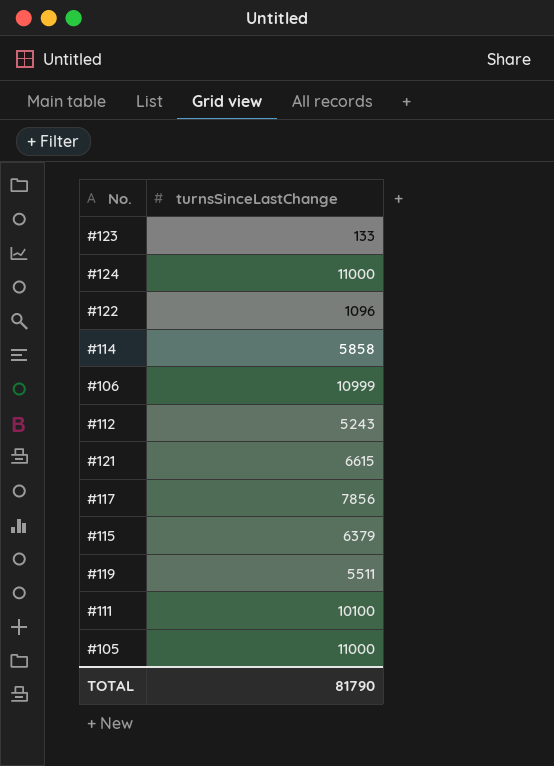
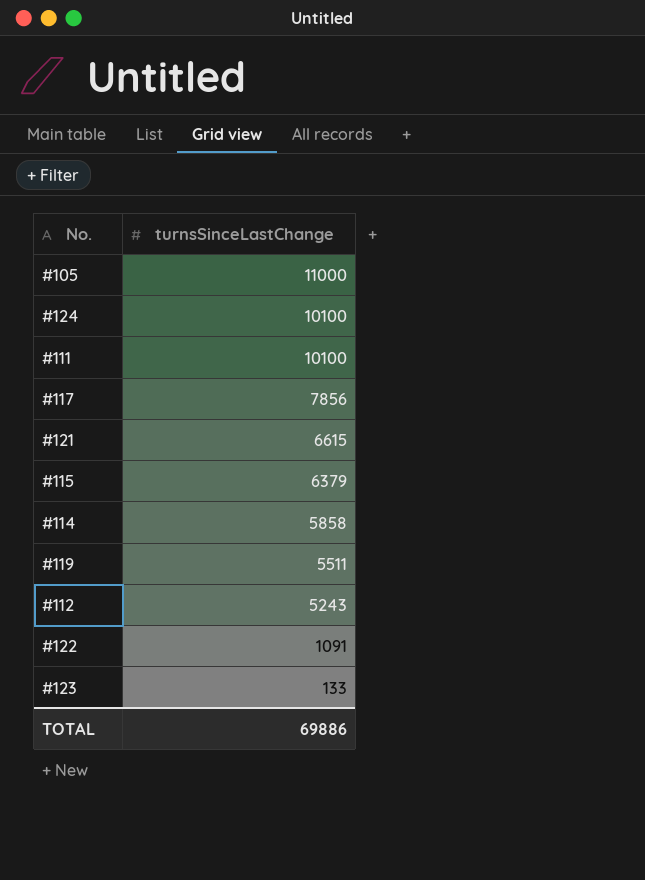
row order: none -> turnsSinceLastChange descending
row #106: 10999 -> none
#124 | turnsSinceLastChange: 11000 -> 10100
#122 | turnsSinceLastChange: 1096 -> 1091
TOTAL | turnsSinceLastChange: 81790 -> 69886

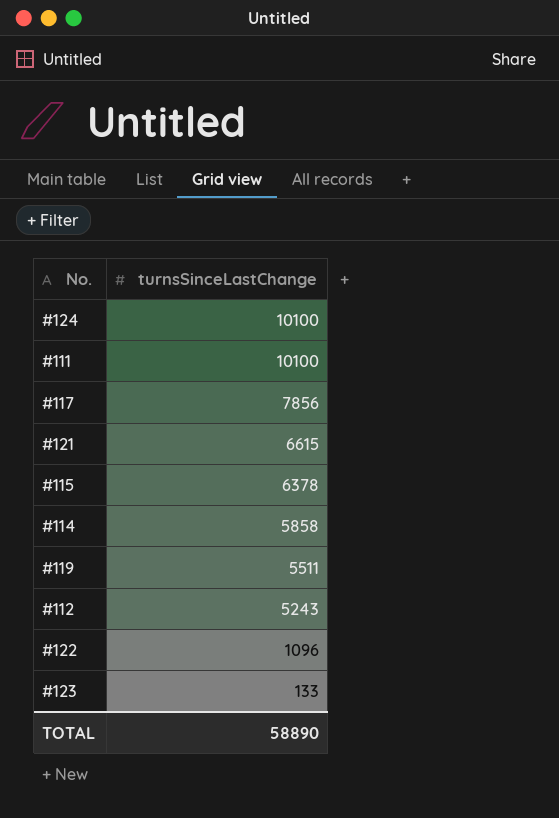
row #105: 11000 -> none
#115 | turnsSinceLastChange: 6379 -> 6378
#122 | turnsSinceLastChange: 1091 -> 1096
TOTAL | turnsSinceLastChange: 69886 -> 58890

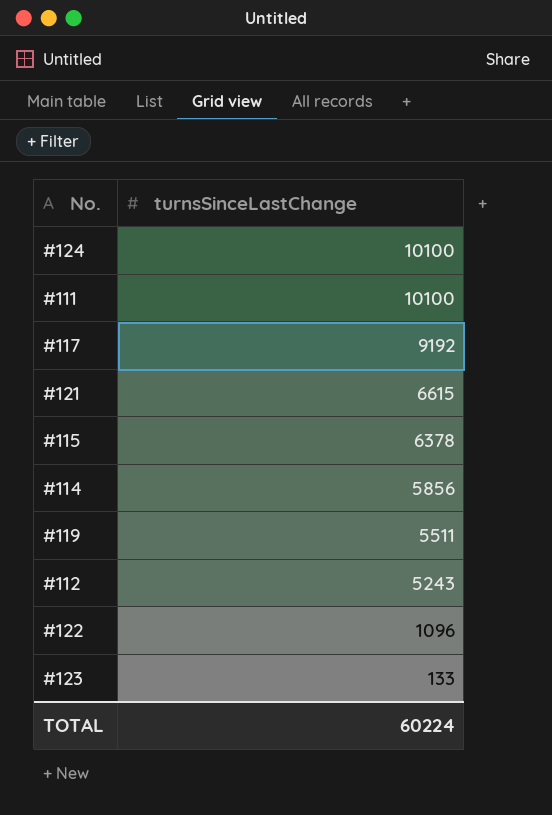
#117 | turnsSinceLastChange: 7856 -> 9192
#114 | turnsSinceLastChange: 5858 -> 5856
TOTAL | turnsSinceLastChange: 58890 -> 60224

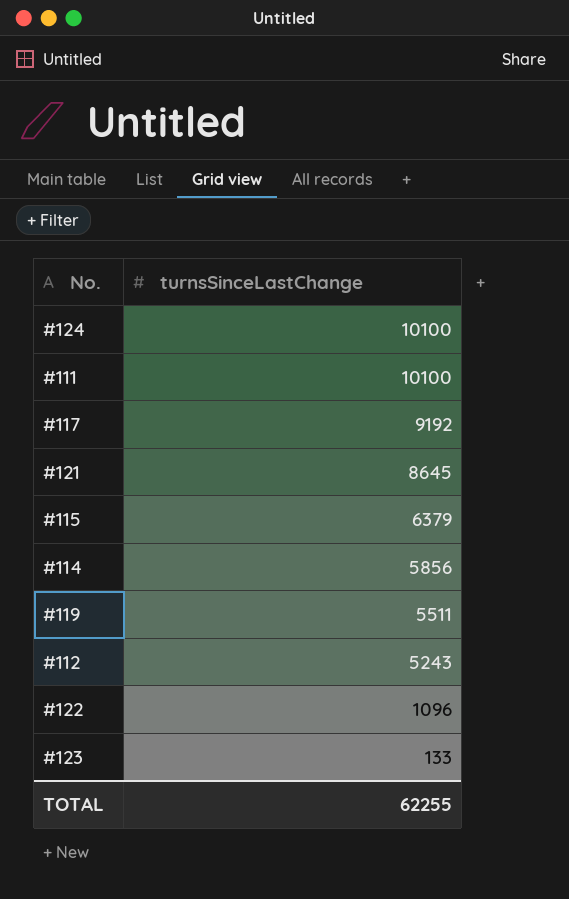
#121 | turnsSinceLastChange: 6615 -> 8645
#115 | turnsSinceLastChange: 6378 -> 6379
TOTAL | turnsSinceLastChange: 60224 -> 62255

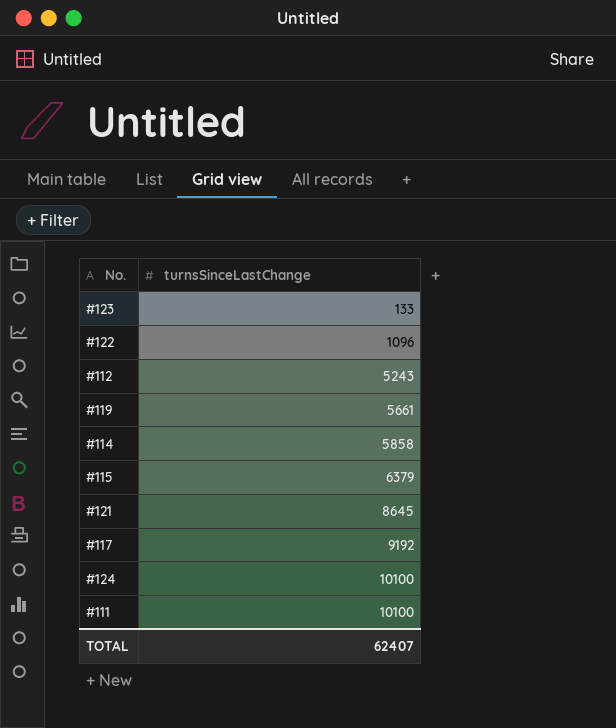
row order: turnsSinceLastChange descending -> turnsSinceLastChange ascending
#119 | turnsSinceLastChange: 5511 -> 5661
#114 | turnsSinceLastChange: 5856 -> 5858
TOTAL | turnsSinceLastChange: 62255 -> 62407

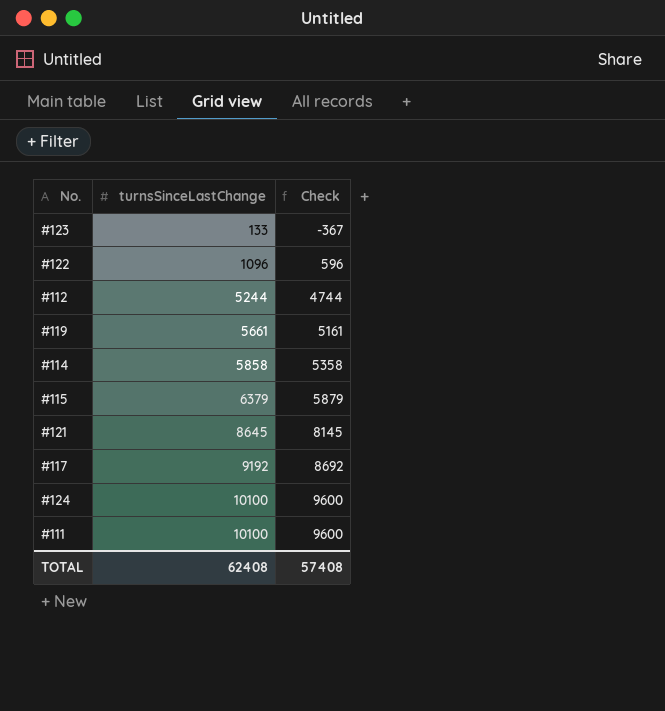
column Check | formula: none -> [turnsSinceLastChange] - 500
#112 | turnsSinceLastChange: 5243 -> 5244
TOTAL | turnsSinceLastChange: 62407 -> 62408

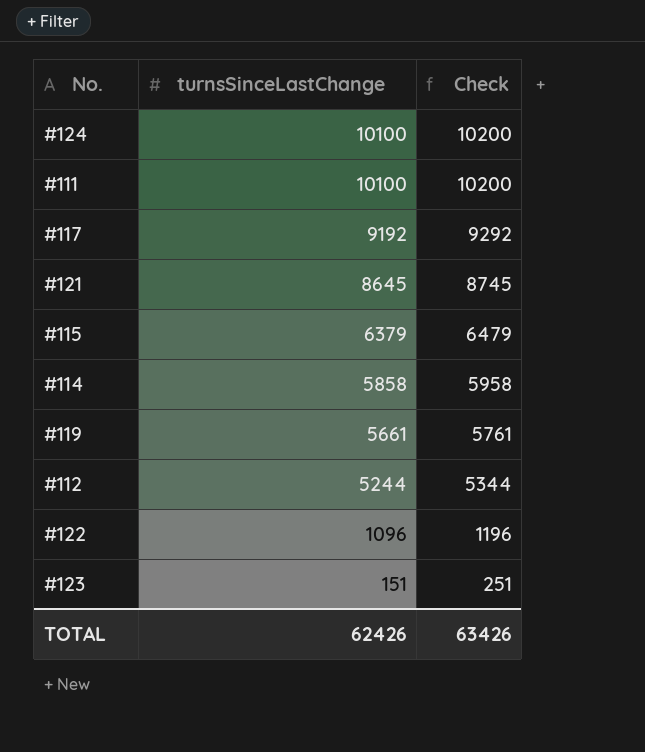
row order: turnsSinceLastChange ascending -> turnsSinceLastChange descending
column Check | formula: [turnsSinceLastChange] - 500 -> [turnsSinceLastChange] + 100
#123 | turnsSinceLastChange: 133 -> 151
TOTAL | turnsSinceLastChange: 62408 -> 62426
TOTAL | Check: 57408 -> 63426

